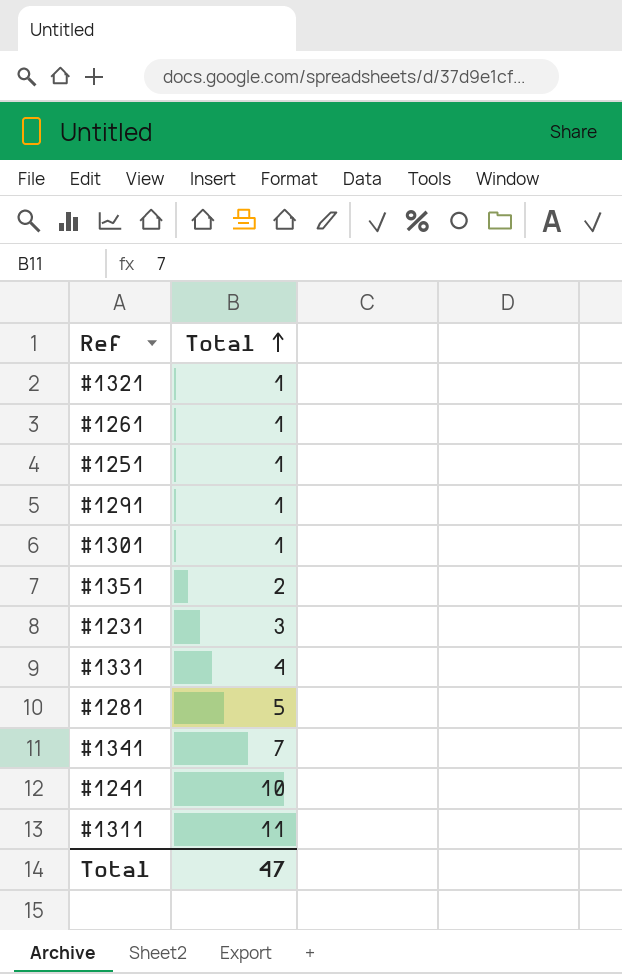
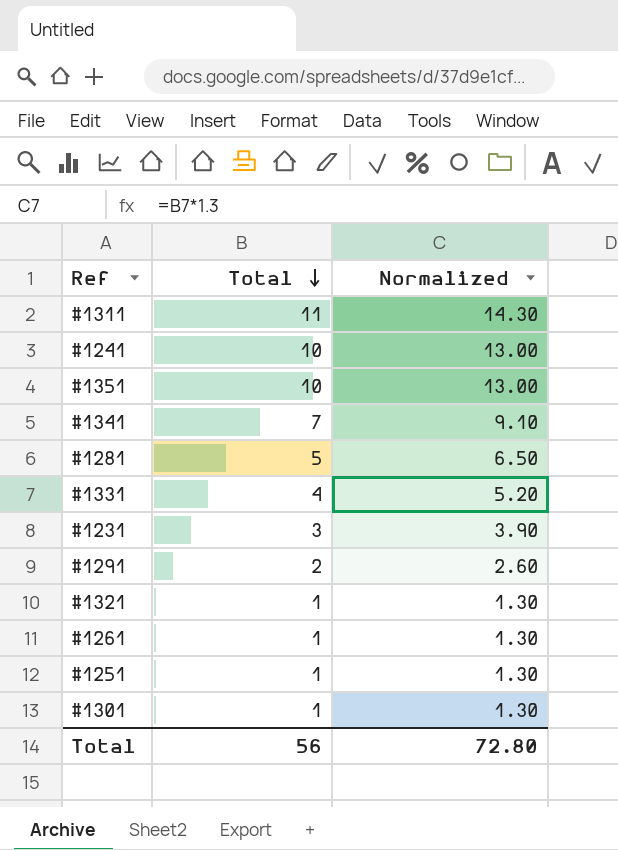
row order: Total ascending -> Total descending
column Normalized | formula: none -> [Total] * 1.3
#1351 | Total: 2 -> 10
#1291 | Total: 1 -> 2
Total | Total: 47 -> 56

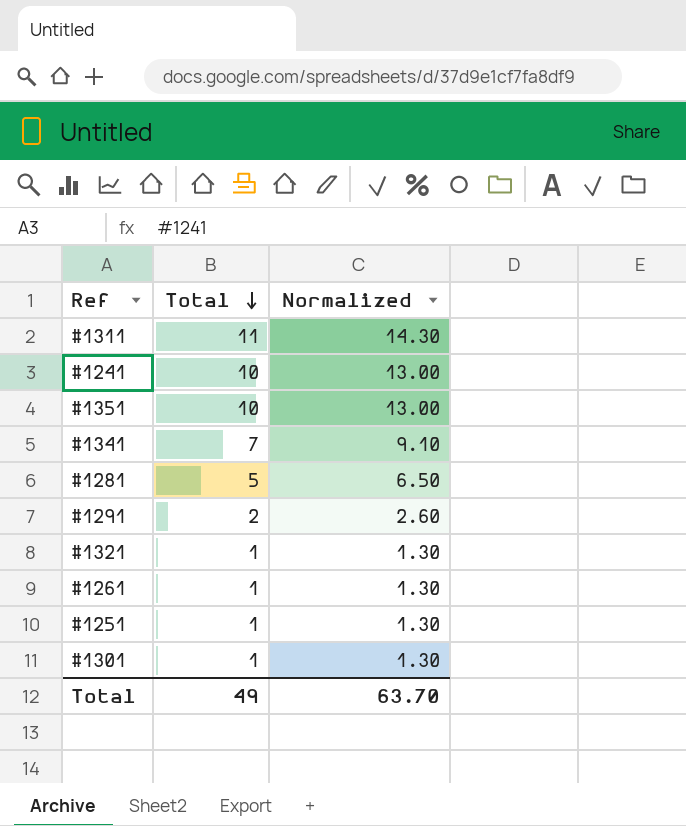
row #1331: 4 | 5.20 -> none
row #1231: 3 | 3.90 -> none
Total | Total: 56 -> 49
Total | Normalized: 72.80 -> 63.70

